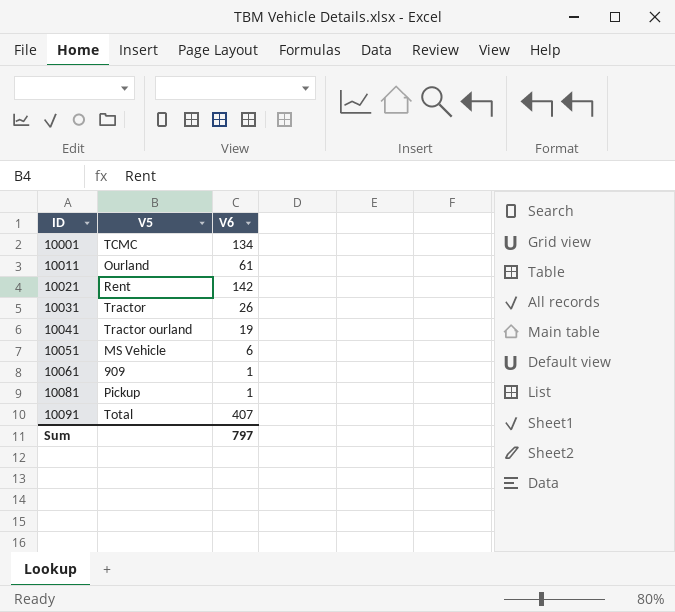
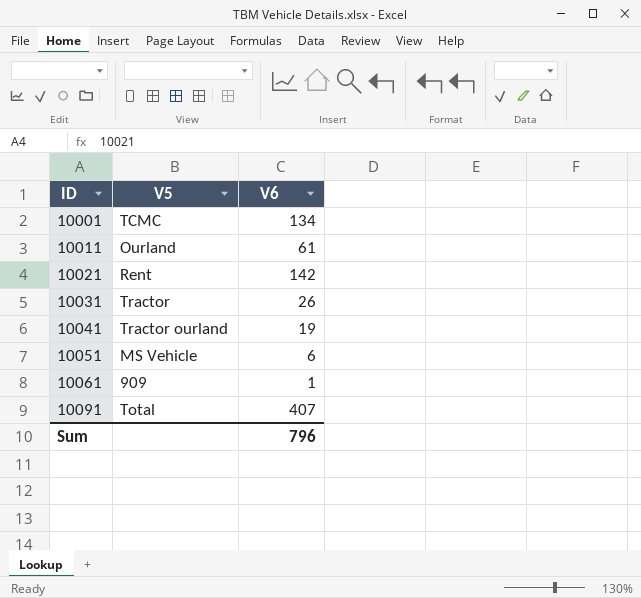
row 10081: Pickup | 1 -> none
Sum | V6: 797 -> 796

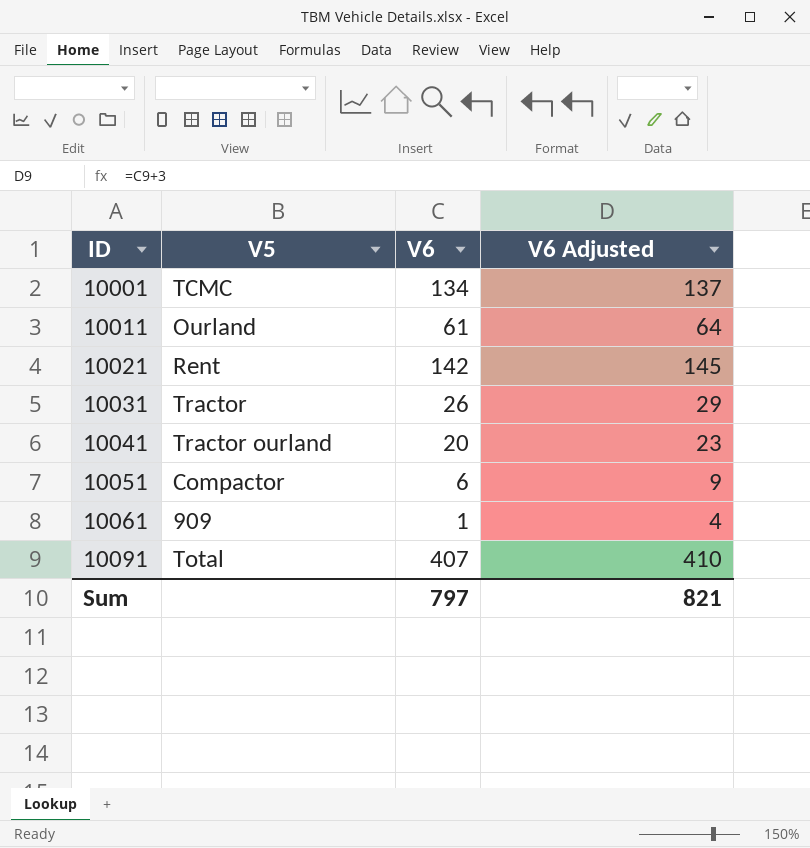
column V6 Adjusted | formula: none -> [V6] + 3
10041 | V6: 19 -> 20
10051 | V5: MS Vehicle -> Compactor
Sum | V6: 796 -> 797

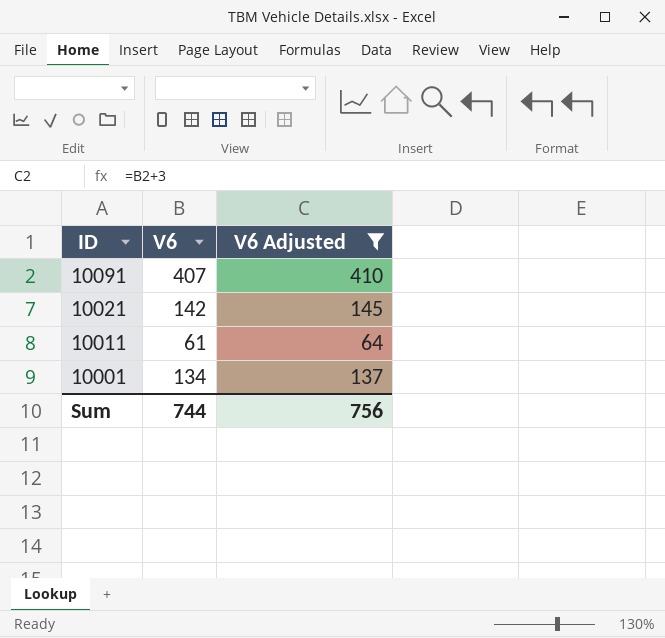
filter: none -> V6 Adjusted >= 64
row order: ID ascending -> ID descending
column V5 | position: 2 -> none
Sum | V6: 797 -> 744
Sum | V6 Adjusted: 821 -> 756

